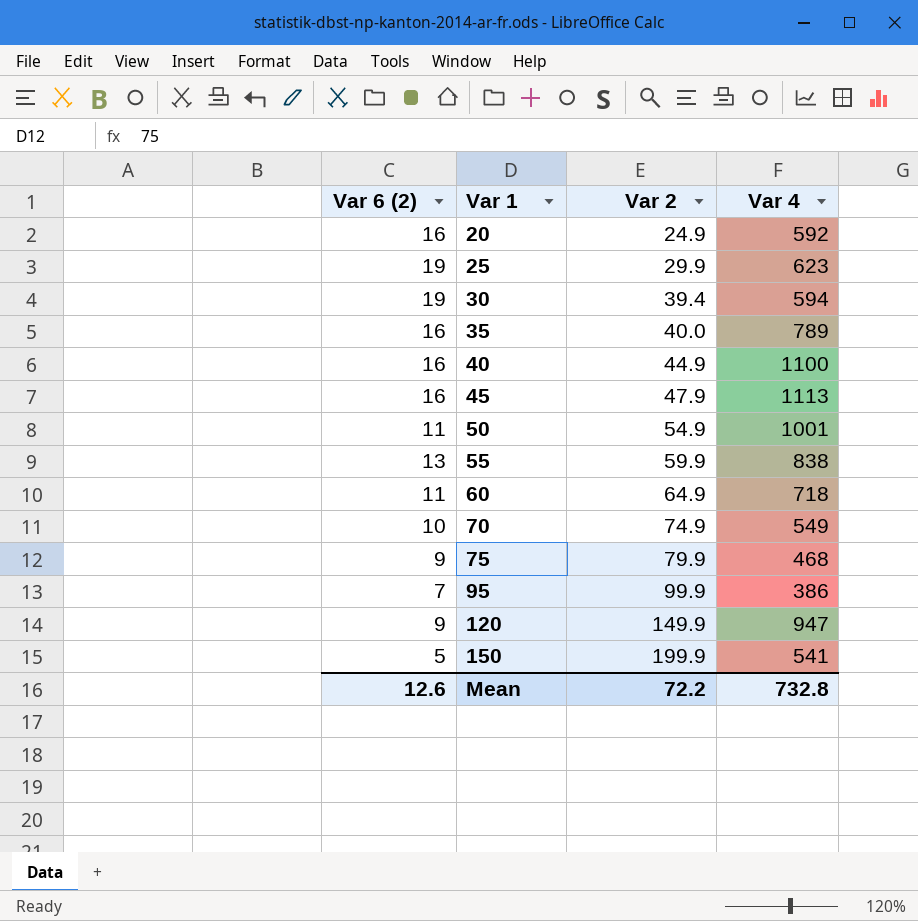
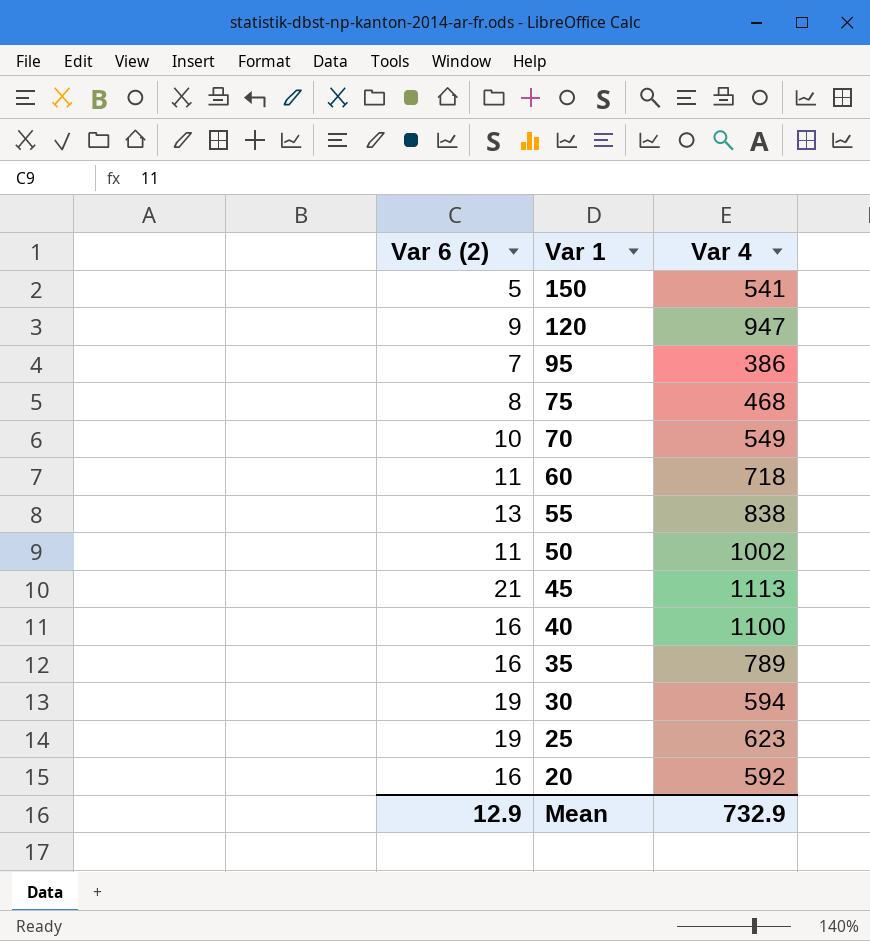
row order: Var 1 ascending -> Var 1 descending
column Var 2 | position: 3 -> none
75 | Var 6 (2): 9 -> 8
50 | Var 4: 1001 -> 1002
45 | Var 6 (2): 16 -> 21
Mean | Var 6 (2): 12.6 -> 12.9
Mean | Var 4: 732.8 -> 732.9

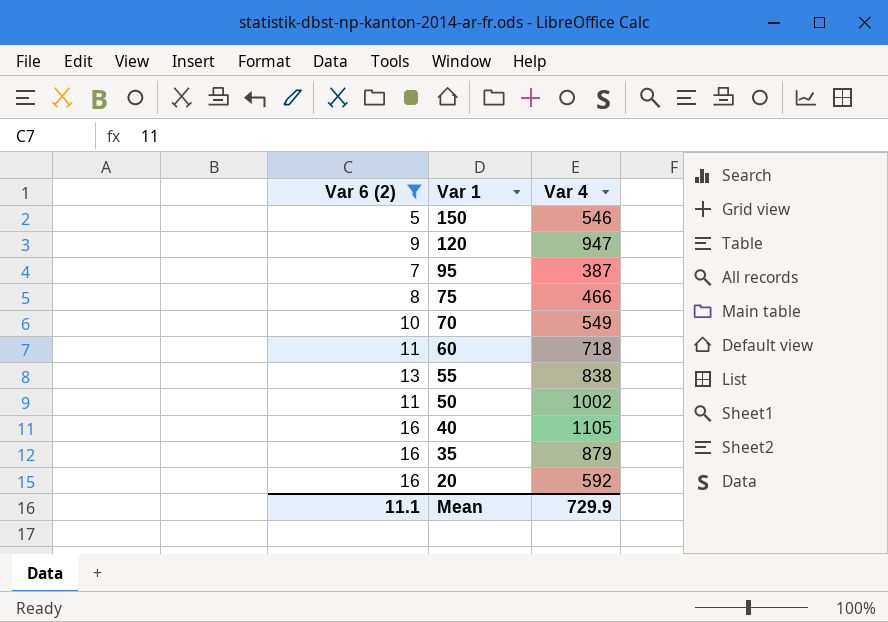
filter: none -> Var 6 (2) <= 16
150 | Var 4: 541 -> 546
95 | Var 4: 386 -> 387
75 | Var 4: 468 -> 466
40 | Var 4: 1100 -> 1105
35 | Var 4: 789 -> 879
Mean | Var 6 (2): 12.9 -> 11.1
Mean | Var 4: 732.9 -> 729.9

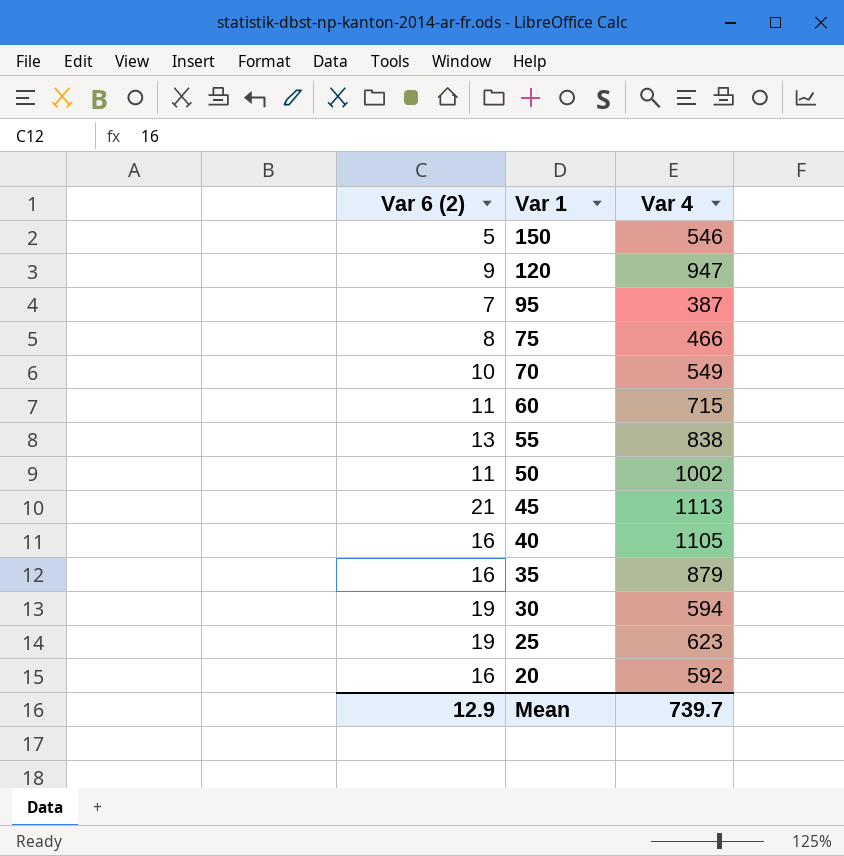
filter: Var 6 (2) <= 16 -> none
60 | Var 4: 718 -> 715
Mean | Var 6 (2): 11.1 -> 12.9
Mean | Var 4: 729.9 -> 739.7

